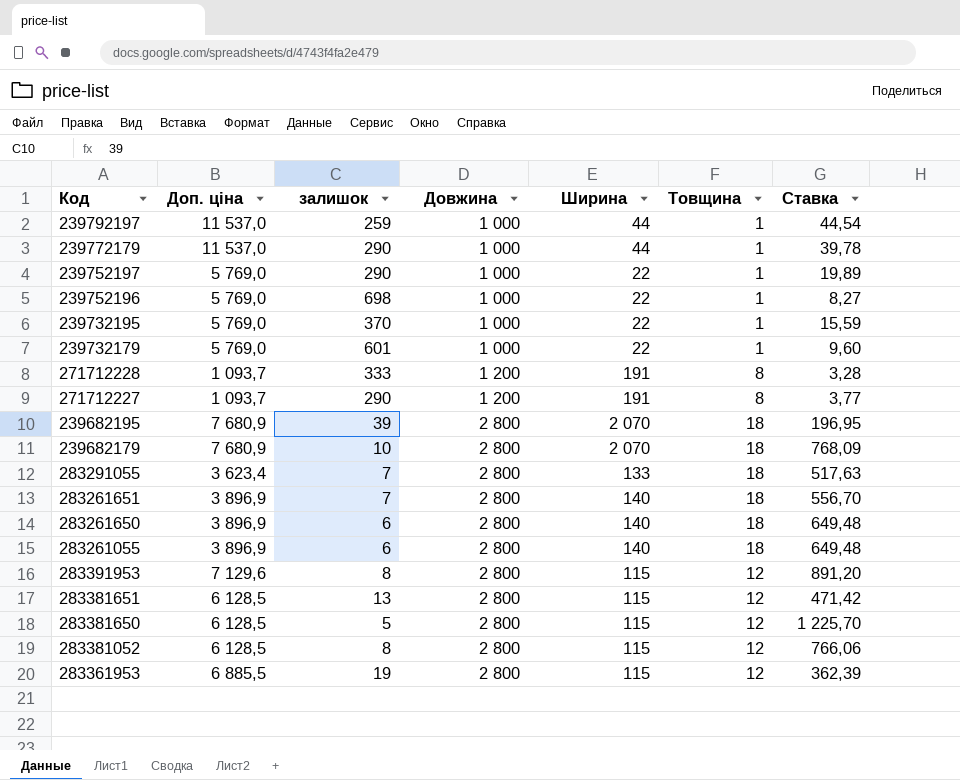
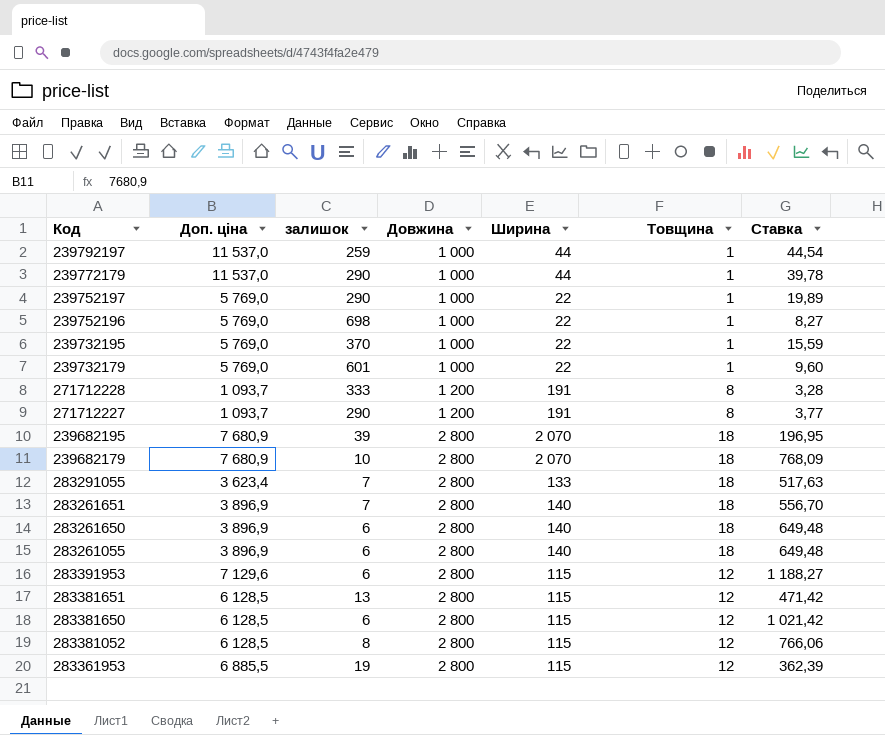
283391953 | залишок: 8 -> 6
283391953 | Ставка: 891,20 -> 1 188,27
283381650 | залишок: 5 -> 6
283381650 | Ставка: 1 225,70 -> 1 021,42

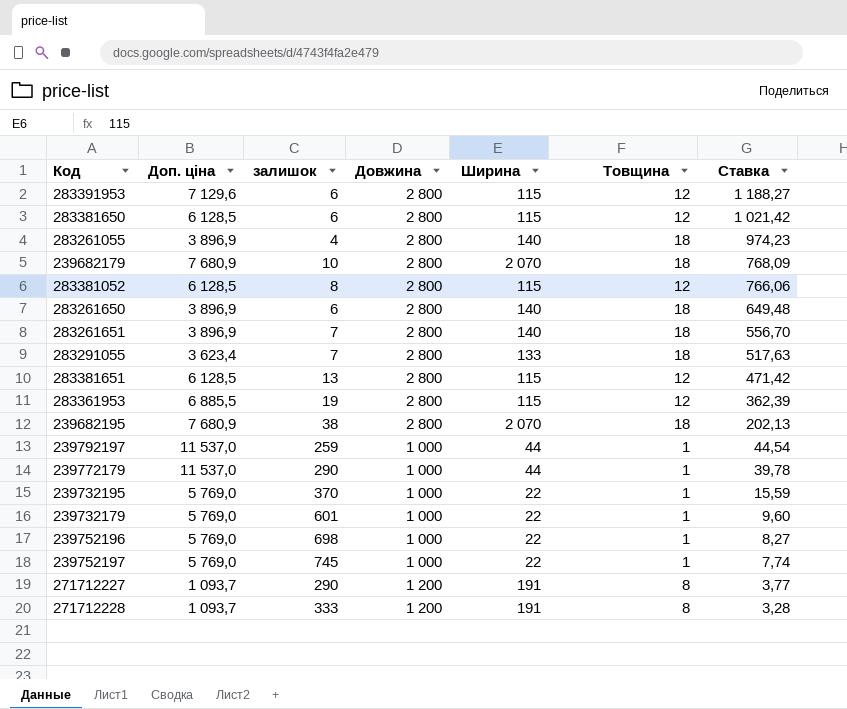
row order: Довжина ascending -> Ставка descending
283261055 | залишок: 6 -> 4
283261055 | Ставка: 649,48 -> 974,23
239682195 | залишок: 39 -> 38
239682195 | Ставка: 196,95 -> 202,13
239752197 | залишок: 290 -> 745
239752197 | Ставка: 19,89 -> 7,74

